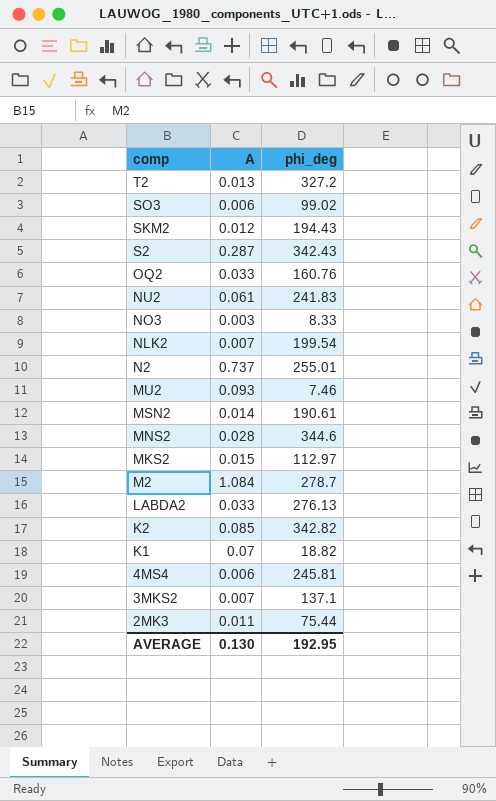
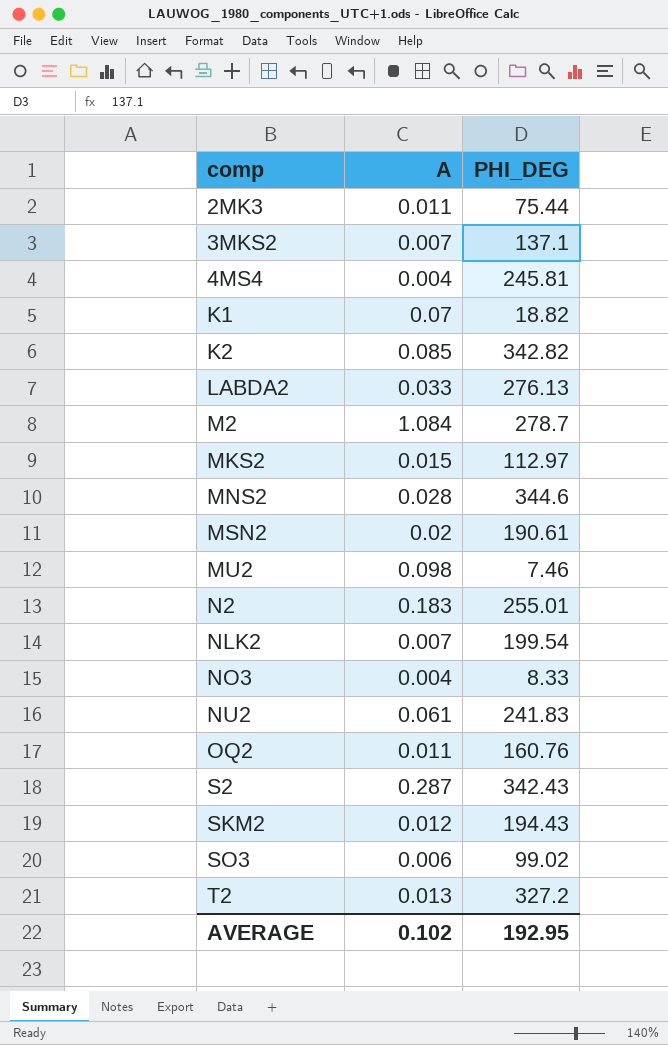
row order: comp descending -> comp ascending
column name: phi_deg -> PHI_DEG
4MS4 | A: 0.006 -> 0.004
MSN2 | A: 0.014 -> 0.02
MU2 | A: 0.093 -> 0.098
N2 | A: 0.737 -> 0.183
NO3 | A: 0.003 -> 0.004
OQ2 | A: 0.033 -> 0.011
AVERAGE | A: 0.130 -> 0.102

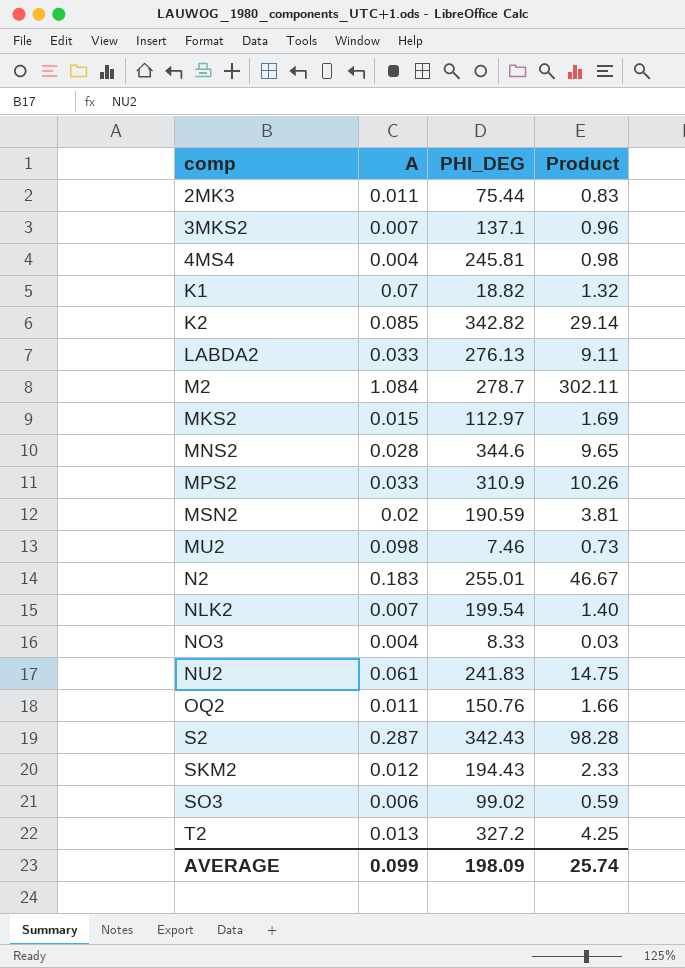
column Product | formula: none -> [A] * [PHI_DEG]
row MPS2: none -> 0.033 | 310.9 | 10.26
MSN2 | PHI_DEG: 190.61 -> 190.59
OQ2 | PHI_DEG: 160.76 -> 150.76
AVERAGE | A: 0.102 -> 0.099
AVERAGE | PHI_DEG: 192.95 -> 198.09

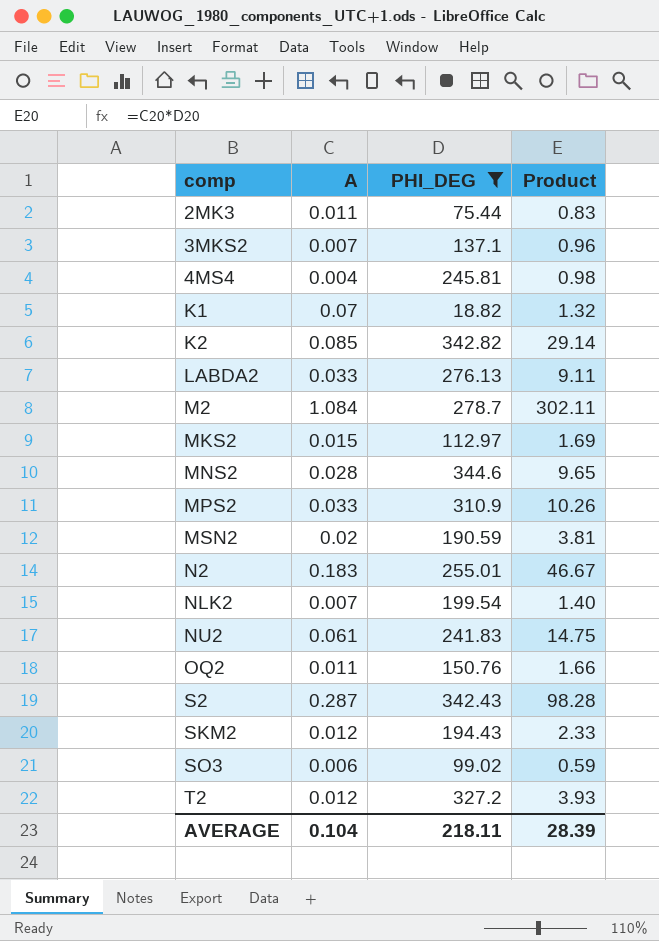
filter: none -> PHI_DEG >= 18.82
T2 | A: 0.013 -> 0.012
T2 | Product: 4.25 -> 3.93
AVERAGE | A: 0.099 -> 0.104
AVERAGE | PHI_DEG: 198.09 -> 218.11
AVERAGE | Product: 25.74 -> 28.39

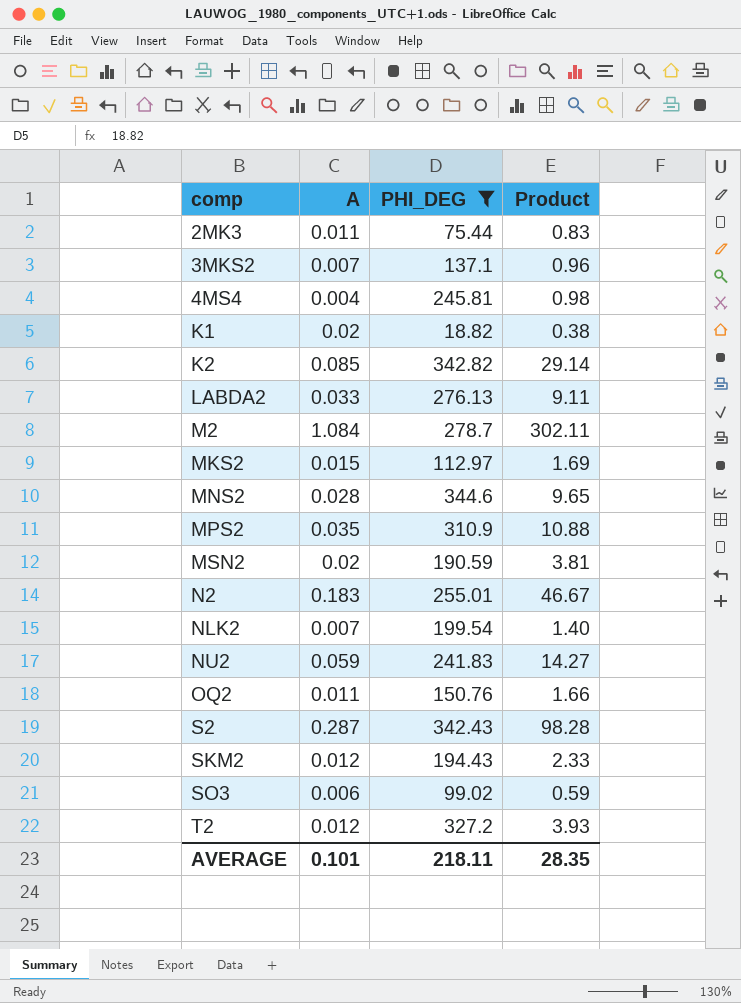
K1 | A: 0.07 -> 0.02
K1 | Product: 1.32 -> 0.38
MPS2 | A: 0.033 -> 0.035
MPS2 | Product: 10.26 -> 10.88
NU2 | A: 0.061 -> 0.059
NU2 | Product: 14.75 -> 14.27
AVERAGE | A: 0.104 -> 0.101
AVERAGE | Product: 28.39 -> 28.35

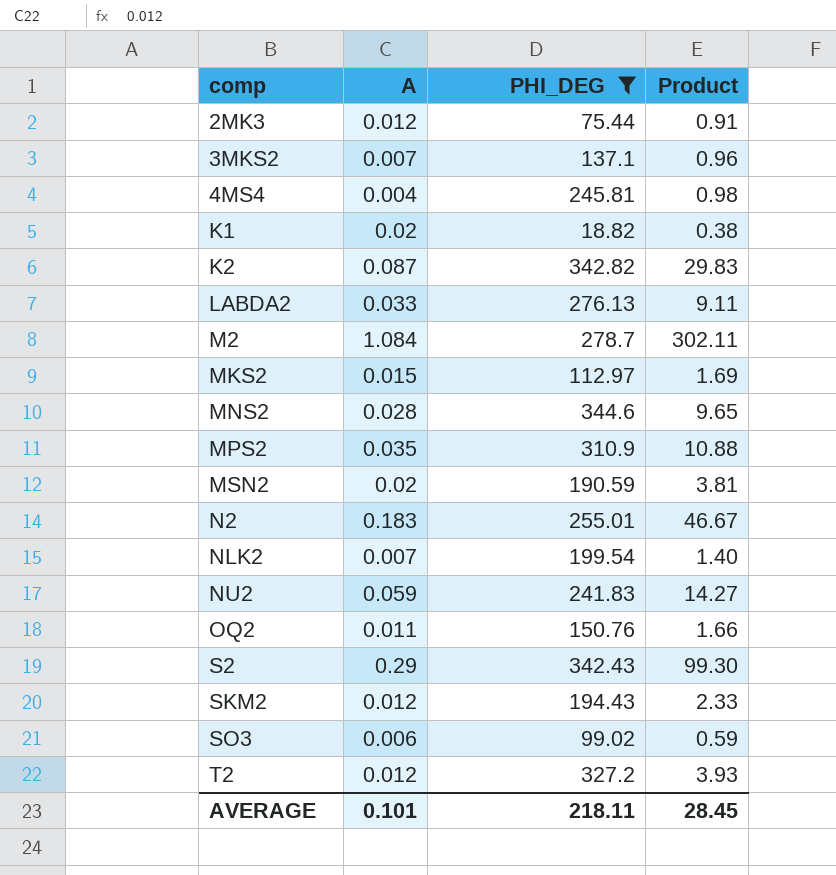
2MK3 | A: 0.011 -> 0.012
2MK3 | Product: 0.83 -> 0.91
K2 | A: 0.085 -> 0.087
K2 | Product: 29.14 -> 29.83
S2 | A: 0.287 -> 0.29
S2 | Product: 98.28 -> 99.30
AVERAGE | Product: 28.35 -> 28.45

